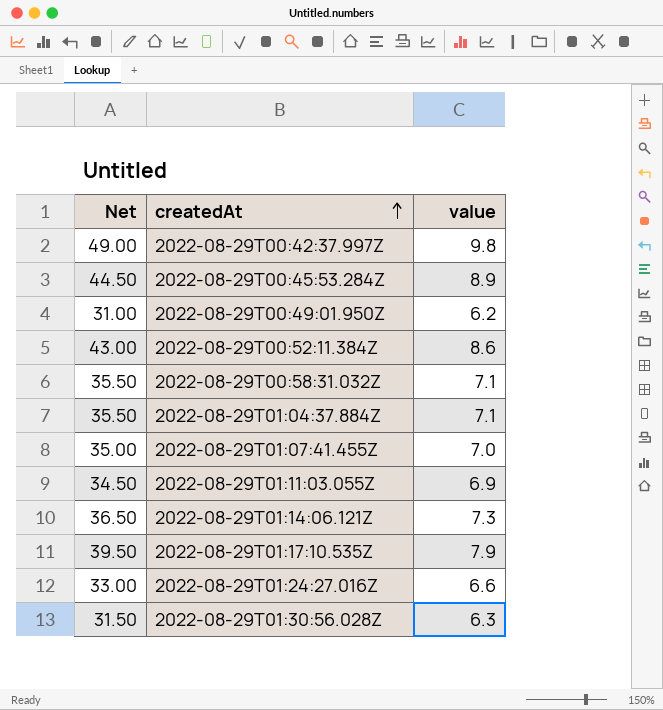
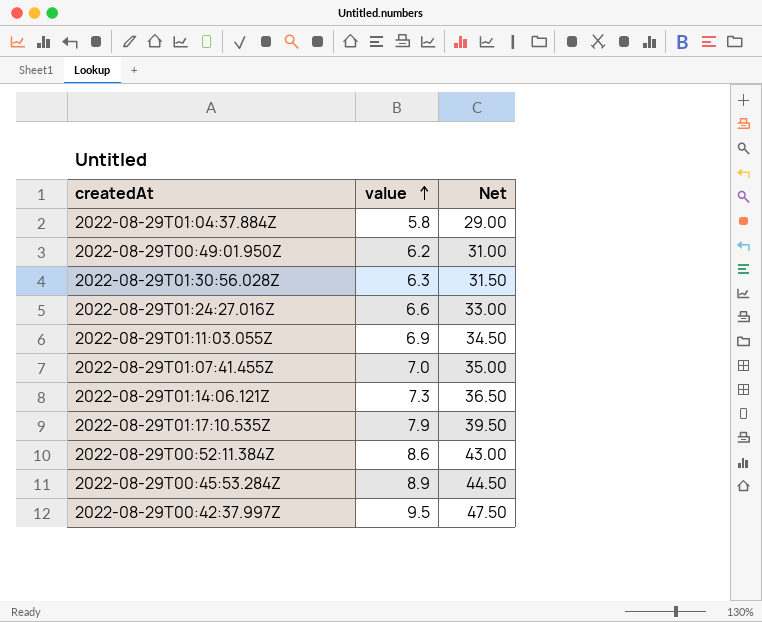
row order: createdAt ascending -> value ascending
column Net | position: 1 -> 3
row 2022-08-29T00:58:31.032Z: 35.50 | 7.1 -> none
2022-08-29T01:04:37.884Z | value: 7.1 -> 5.8
2022-08-29T01:04:37.884Z | Net: 35.50 -> 29.00
2022-08-29T00:42:37.997Z | value: 9.8 -> 9.5
2022-08-29T00:42:37.997Z | Net: 49.00 -> 47.50

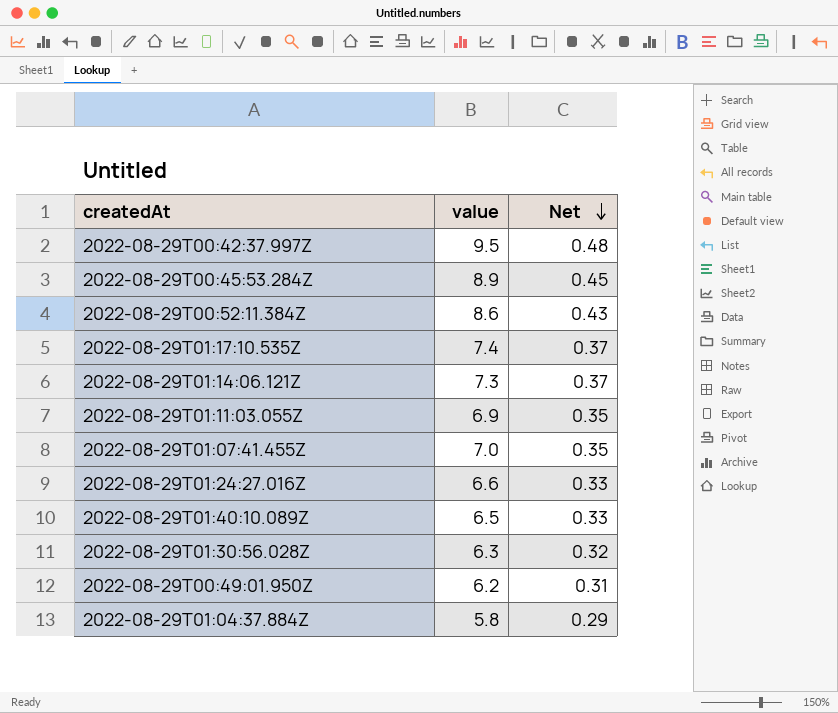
row order: value ascending -> Net descending
column Net | formula: [value] * 5 -> [value] * 0.05
2022-08-29T01:17:10.535Z | value: 7.9 -> 7.4
row 2022-08-29T01:40:10.089Z: none -> 6.5 | 0.33

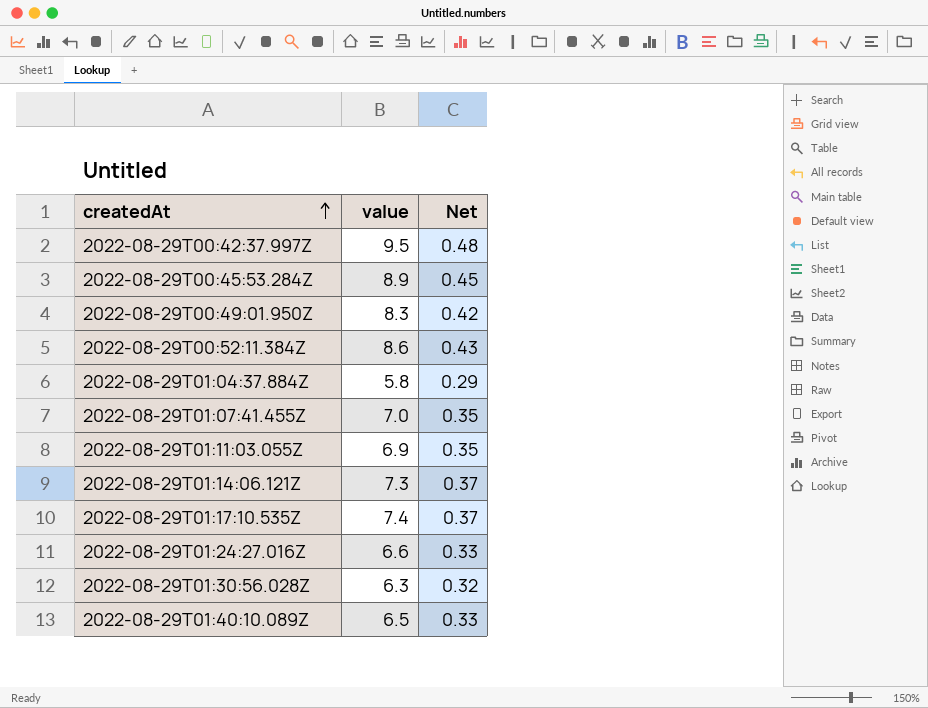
row order: Net descending -> createdAt ascending
2022-08-29T00:49:01.950Z | value: 6.2 -> 8.3
2022-08-29T00:49:01.950Z | Net: 0.31 -> 0.42

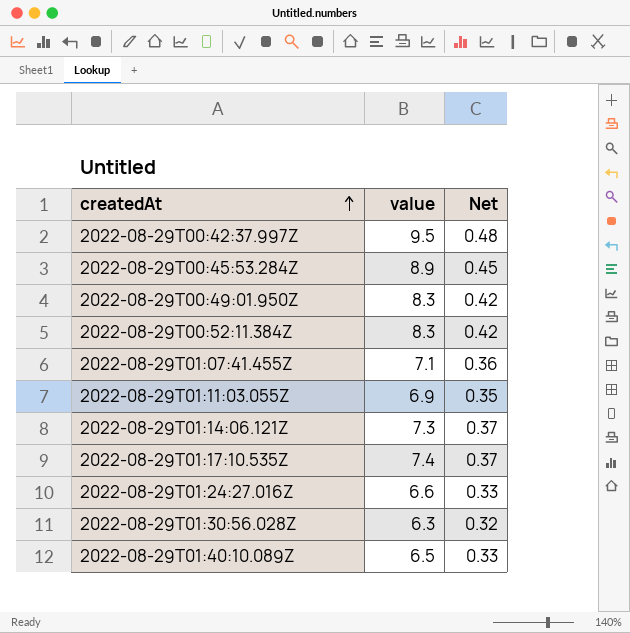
row 2022-08-29T01:04:37.884Z: 5.8 | 0.29 -> none
2022-08-29T00:52:11.384Z | value: 8.6 -> 8.3
2022-08-29T00:52:11.384Z | Net: 0.43 -> 0.42
2022-08-29T01:07:41.455Z | value: 7.0 -> 7.1
2022-08-29T01:07:41.455Z | Net: 0.35 -> 0.36

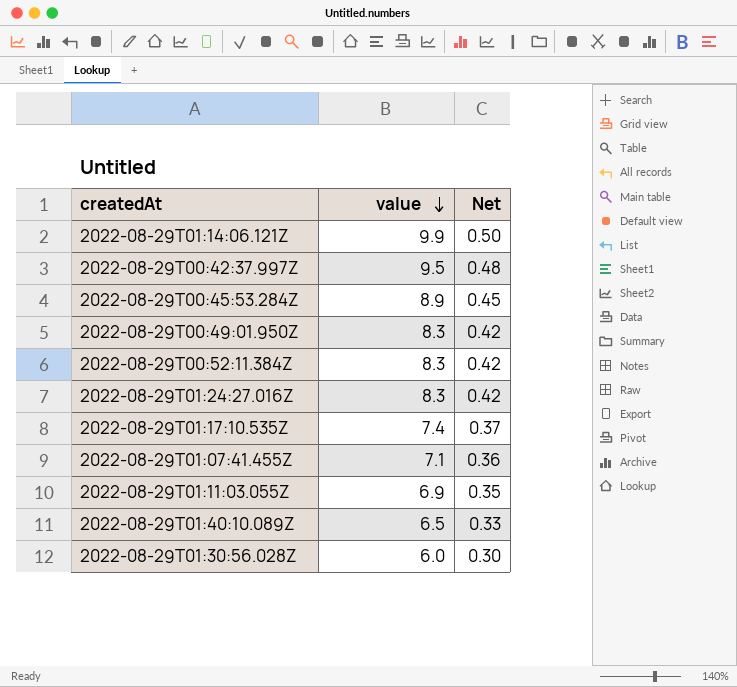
row order: createdAt ascending -> value descending
2022-08-29T01:14:06.121Z | value: 7.3 -> 9.9
2022-08-29T01:14:06.121Z | Net: 0.37 -> 0.50
2022-08-29T01:24:27.016Z | value: 6.6 -> 8.3
2022-08-29T01:24:27.016Z | Net: 0.33 -> 0.42
2022-08-29T01:30:56.028Z | value: 6.3 -> 6.0
2022-08-29T01:30:56.028Z | Net: 0.32 -> 0.30

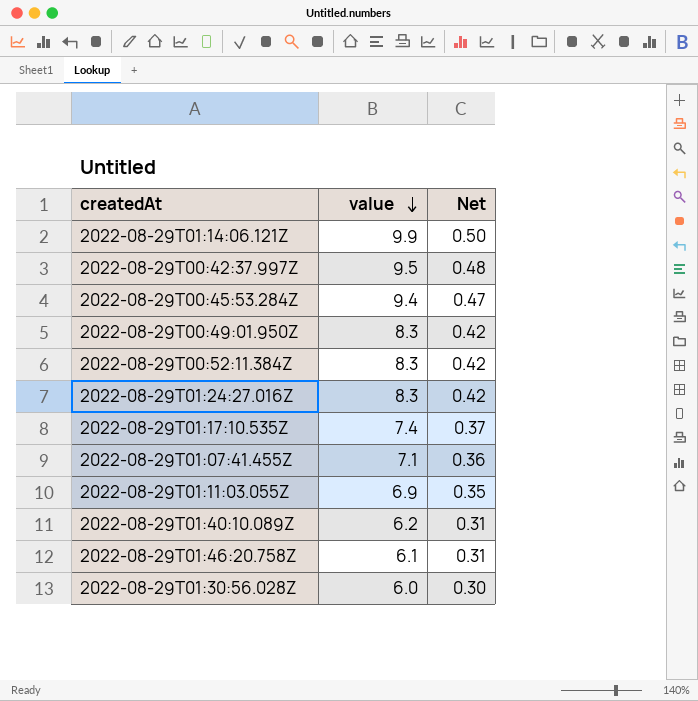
2022-08-29T00:45:53.284Z | value: 8.9 -> 9.4
2022-08-29T00:45:53.284Z | Net: 0.45 -> 0.47
2022-08-29T01:40:10.089Z | value: 6.5 -> 6.2
2022-08-29T01:40:10.089Z | Net: 0.33 -> 0.31
row 2022-08-29T01:46:20.758Z: none -> 6.1 | 0.31

